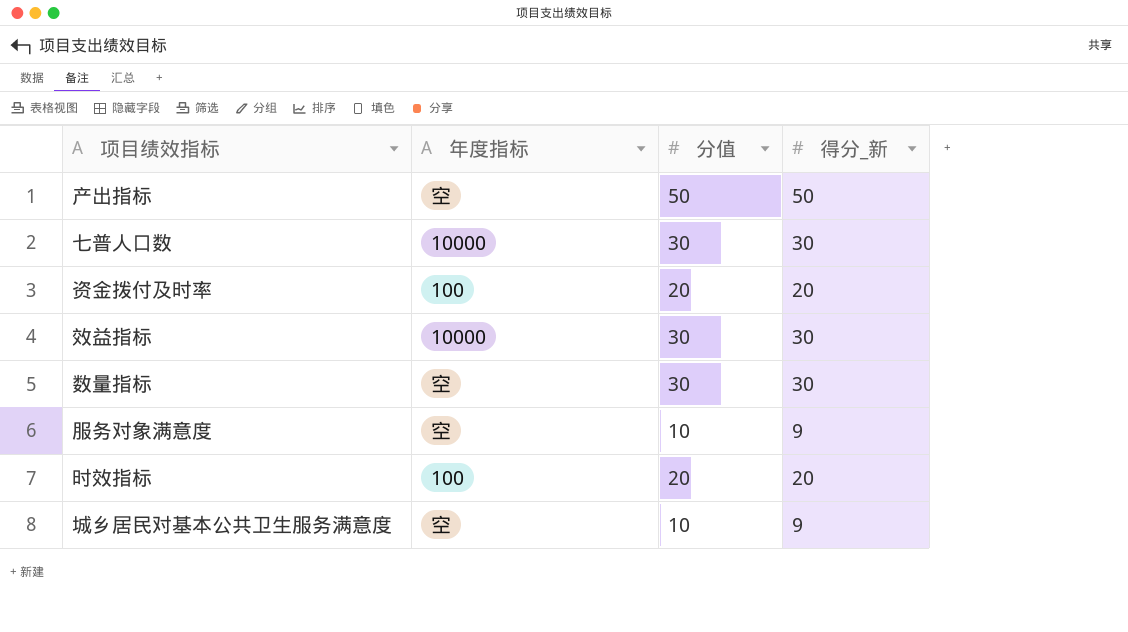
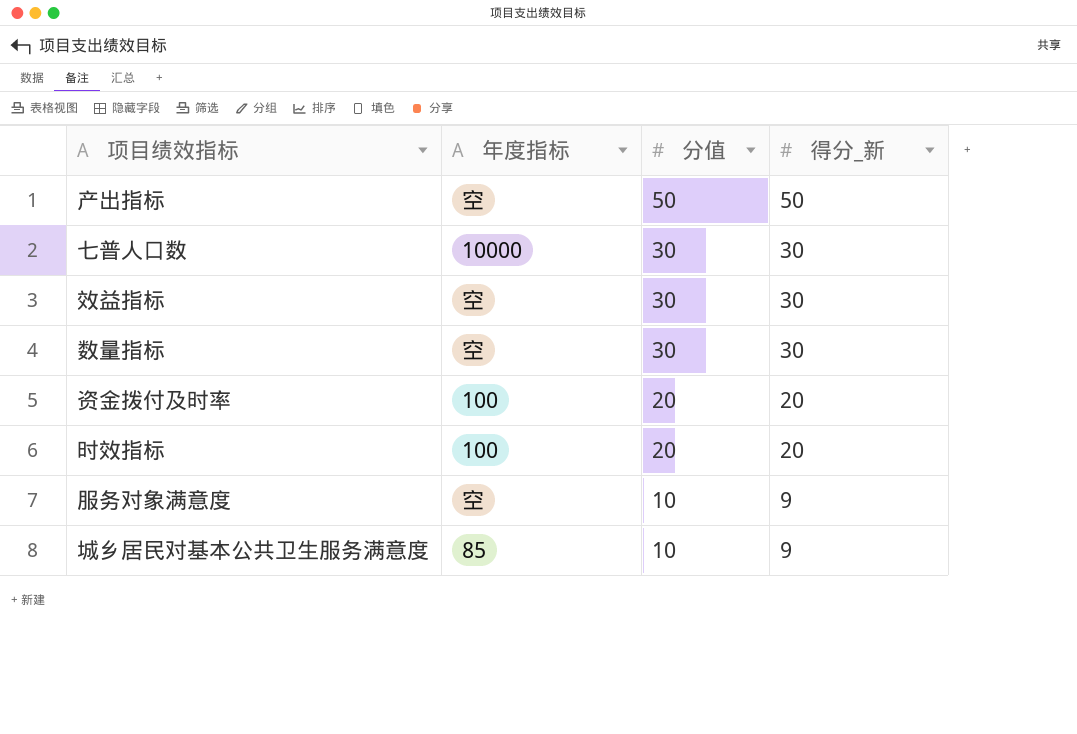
row order: none -> 分值 descending
效益指标 | 年度指标: 10000 -> 空
城乡居民对基本公共卫生服务满意度 | 年度指标: 空 -> 85

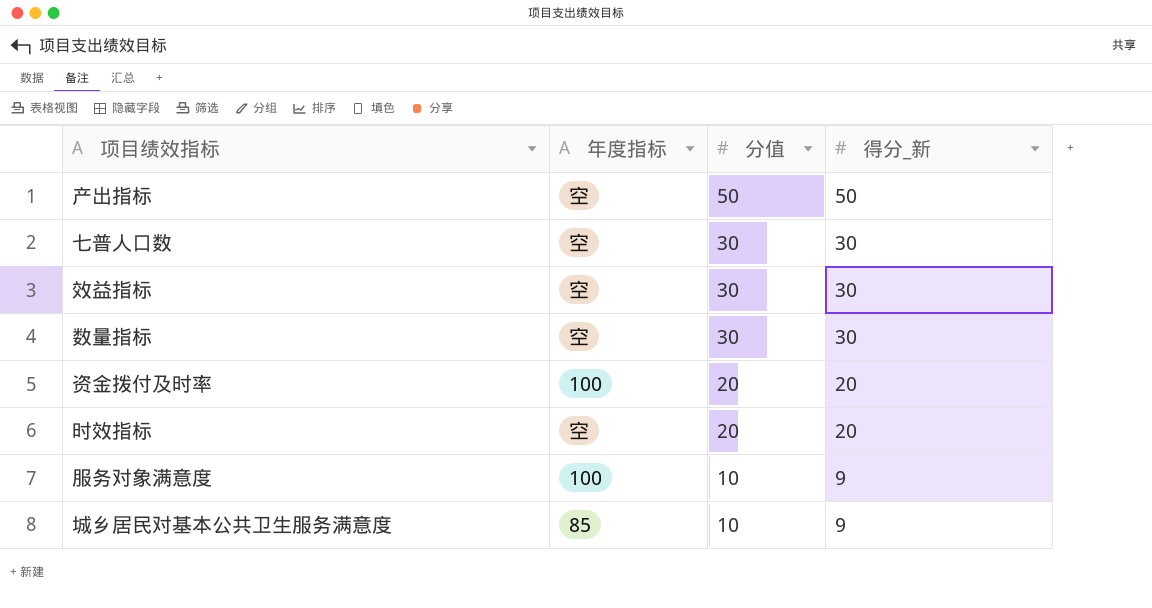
七普人口数 | 年度指标: 10000 -> 空
时效指标 | 年度指标: 100 -> 空
服务对象满意度 | 年度指标: 空 -> 100

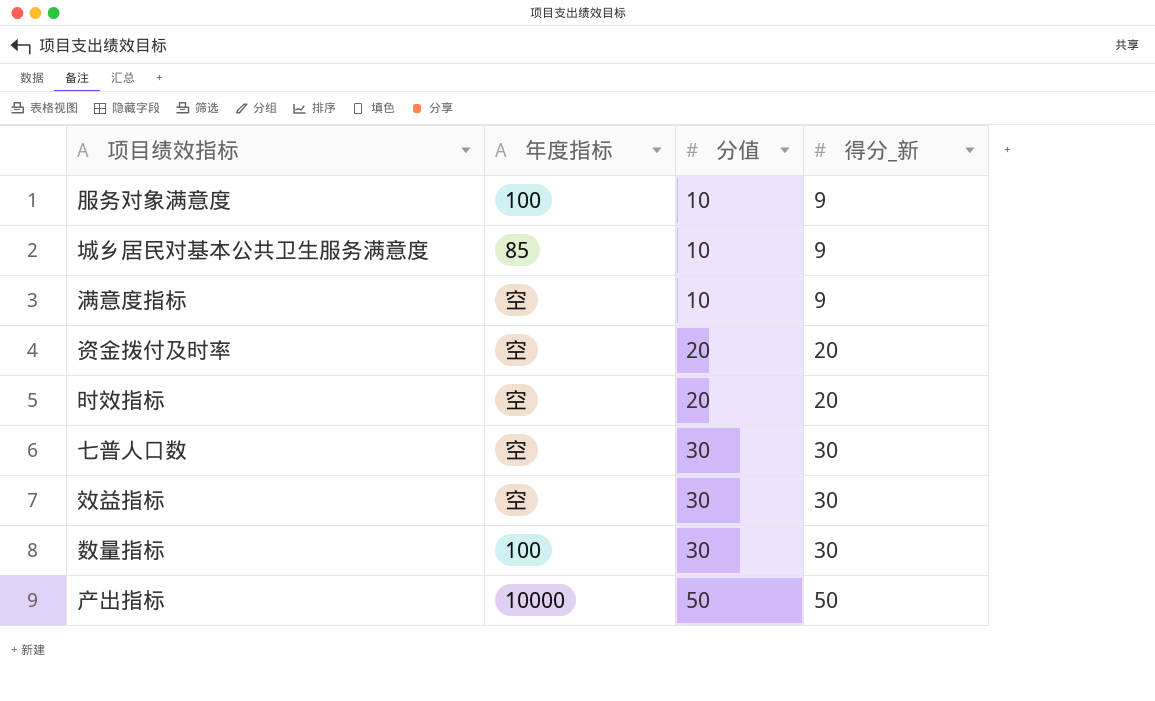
row order: 分值 descending -> 分值 ascending
row 满意度指标: none -> 空 | 10 | 9
资金拨付及时率 | 年度指标: 100 -> 空
数量指标 | 年度指标: 空 -> 100
产出指标 | 年度指标: 空 -> 10000

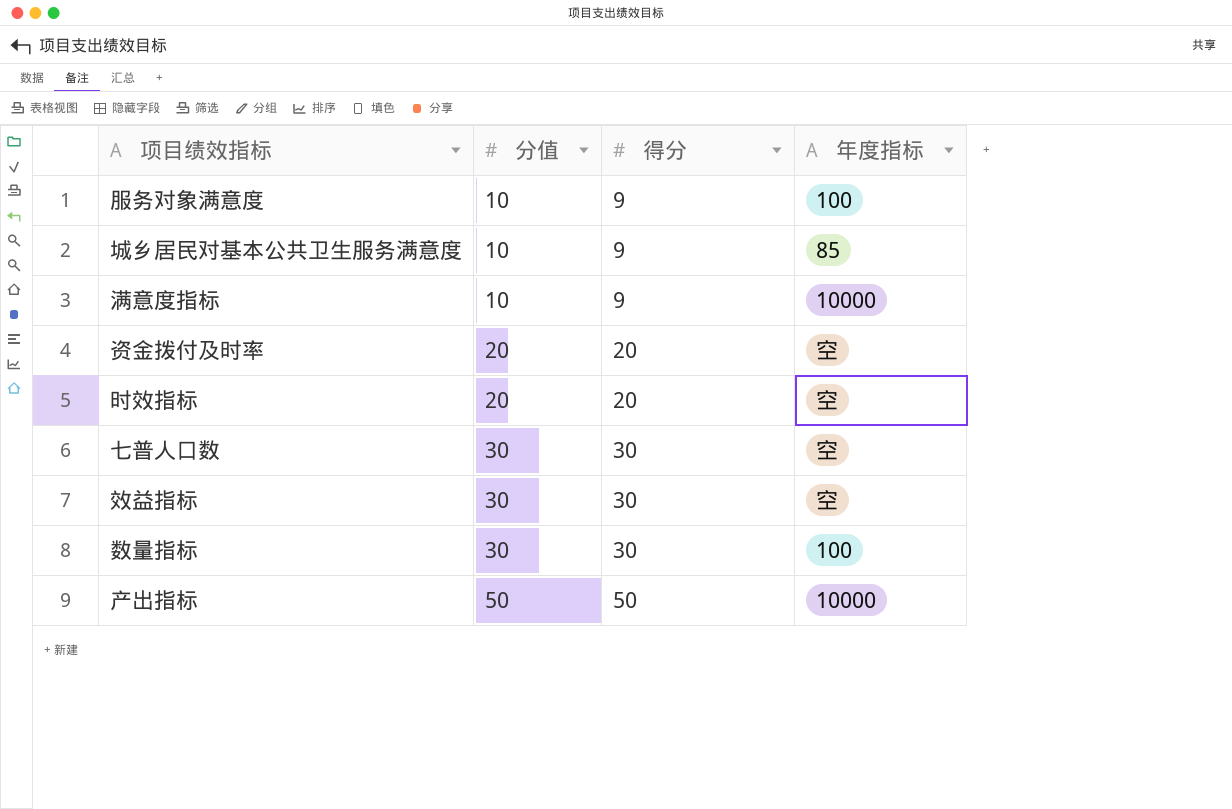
column name: 得分_新 -> 得分
column 年度指标 | position: 2 -> 4
满意度指标 | 年度指标: 空 -> 10000

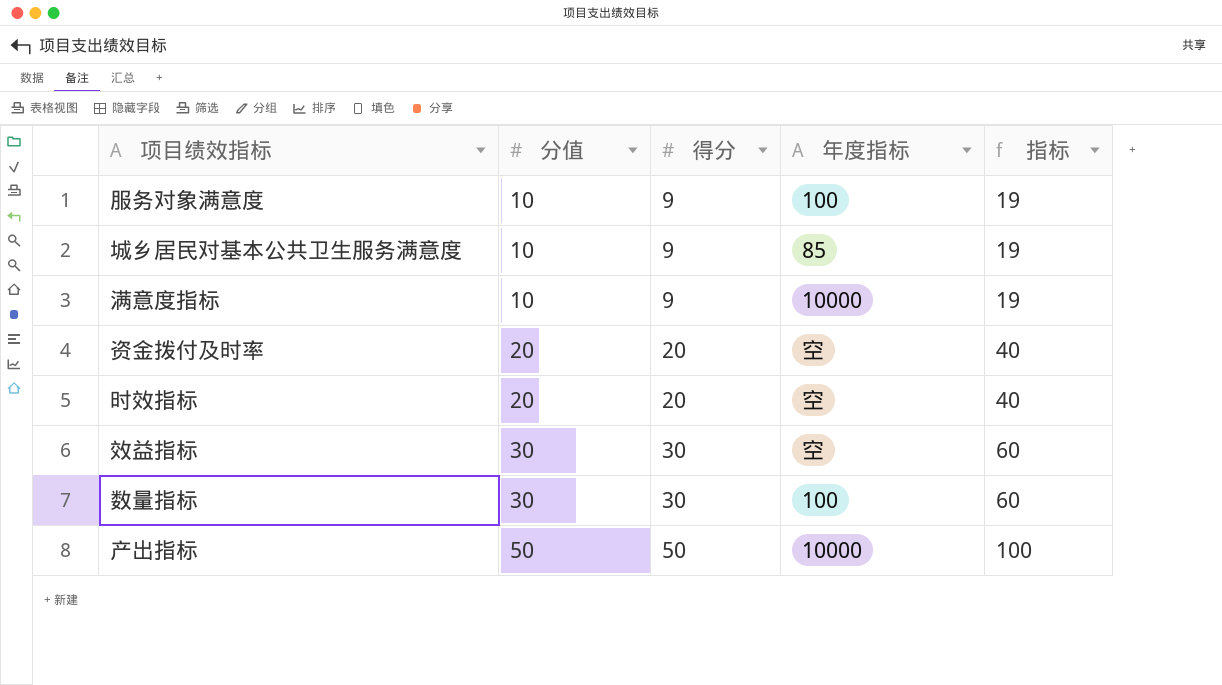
column 指标 | formula: none -> [分值] + [得分]
row 七普人口数: 30 | 30 | 空 -> none

